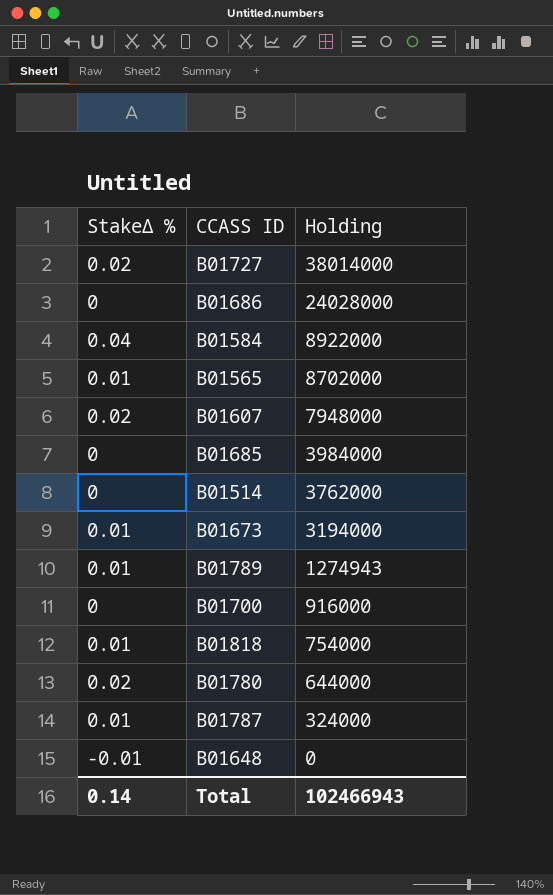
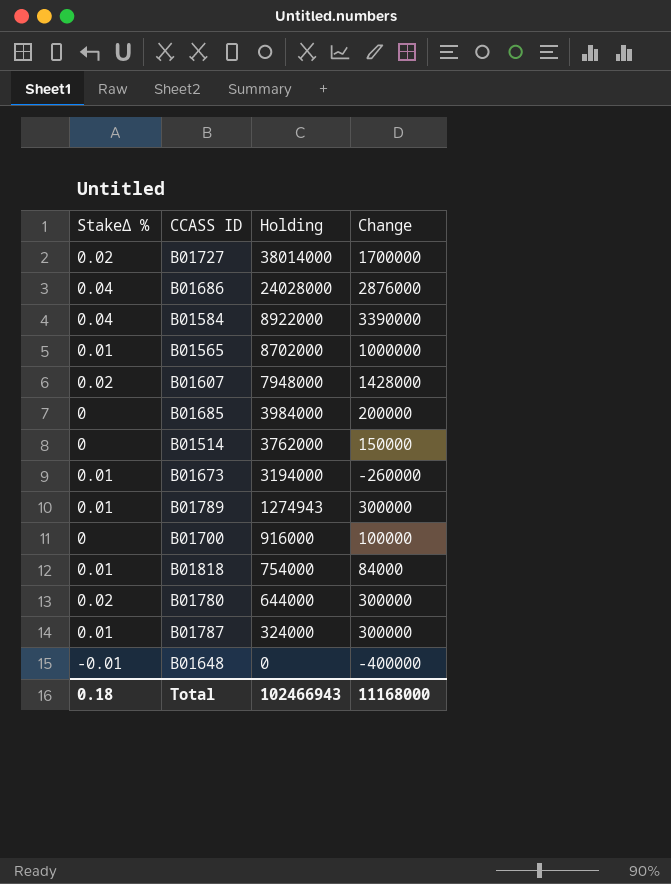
column Change | position: none -> 4
B01686 | StakeΔ %: 0 -> 0.04
Total | StakeΔ %: 0.14 -> 0.18

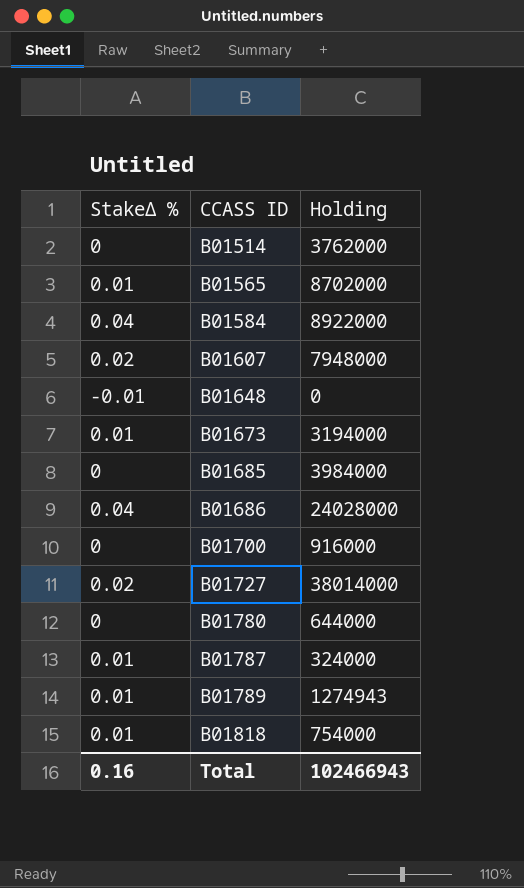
row order: Holding descending -> CCASS ID ascending
column Change | position: 4 -> none
B01780 | StakeΔ %: 0.02 -> 0
Total | StakeΔ %: 0.18 -> 0.16

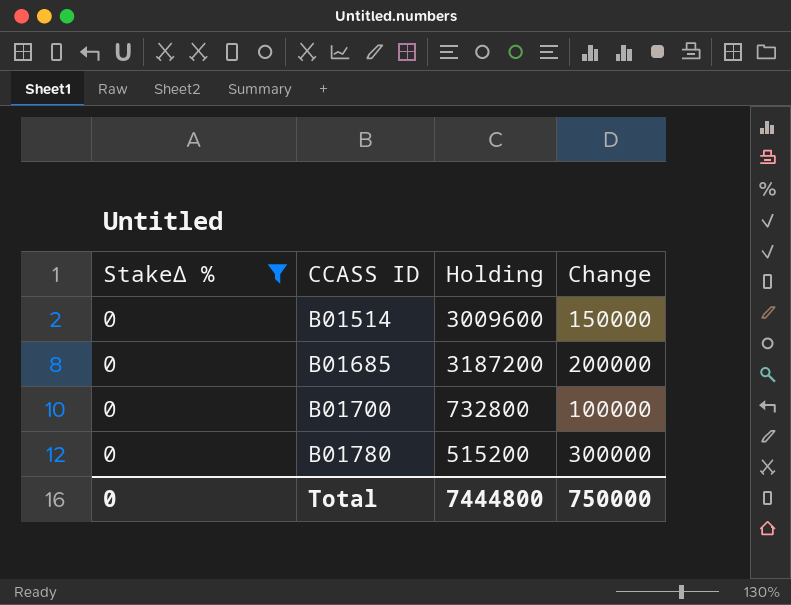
filter: none -> StakeΔ % = 0
column Change | position: none -> 4
B01514 | Holding: 3762000 -> 3009600
B01685 | Holding: 3984000 -> 3187200
B01700 | Holding: 916000 -> 732800
B01780 | Holding: 644000 -> 515200
Total | StakeΔ %: 0.16 -> 0
Total | Holding: 102466943 -> 7444800

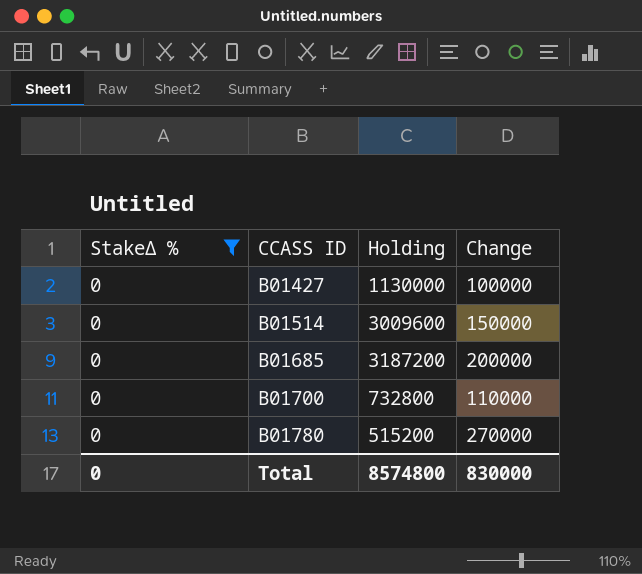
row B01427: none -> 0 | 1130000 | 100000
B01700 | Change: 100000 -> 110000
B01780 | Change: 300000 -> 270000
Total | Holding: 7444800 -> 8574800
Total | Change: 750000 -> 830000

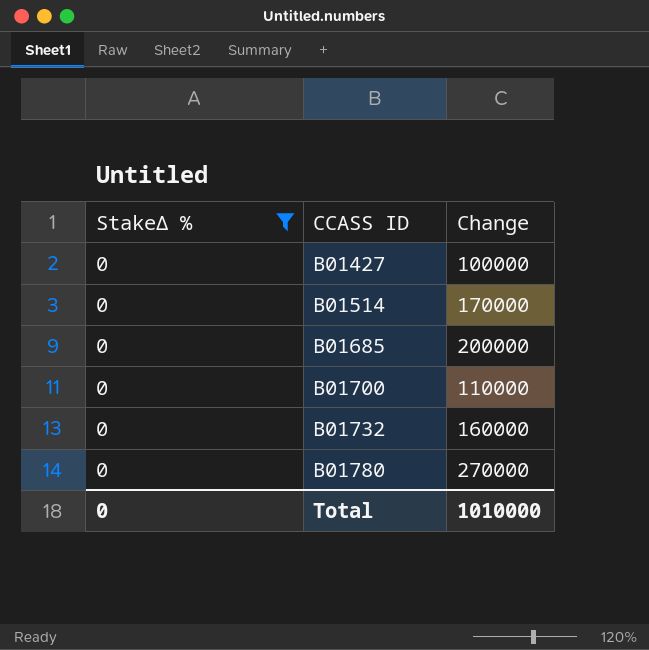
column Holding | position: 3 -> none
B01514 | Change: 150000 -> 170000
row B01732: none -> 0 | 160000
Total | Change: 830000 -> 1010000

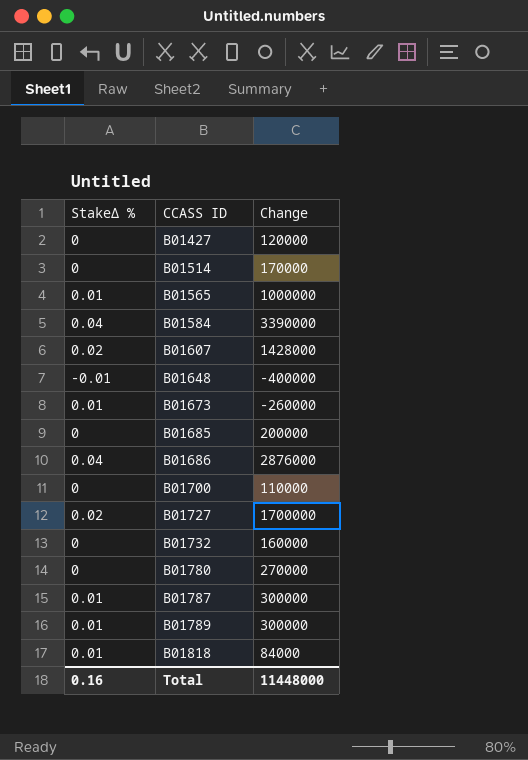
filter: StakeΔ % = 0 -> none
B01427 | Change: 100000 -> 120000
Total | StakeΔ %: 0 -> 0.16
Total | Change: 1010000 -> 11448000

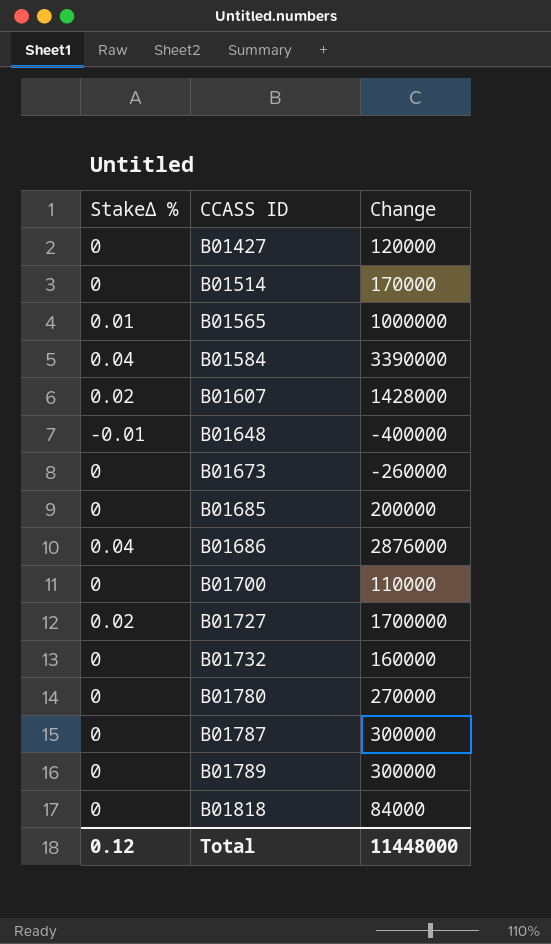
B01673 | StakeΔ %: 0.01 -> 0
B01787 | StakeΔ %: 0.01 -> 0
B01789 | StakeΔ %: 0.01 -> 0
B01818 | StakeΔ %: 0.01 -> 0
Total | StakeΔ %: 0.16 -> 0.12

